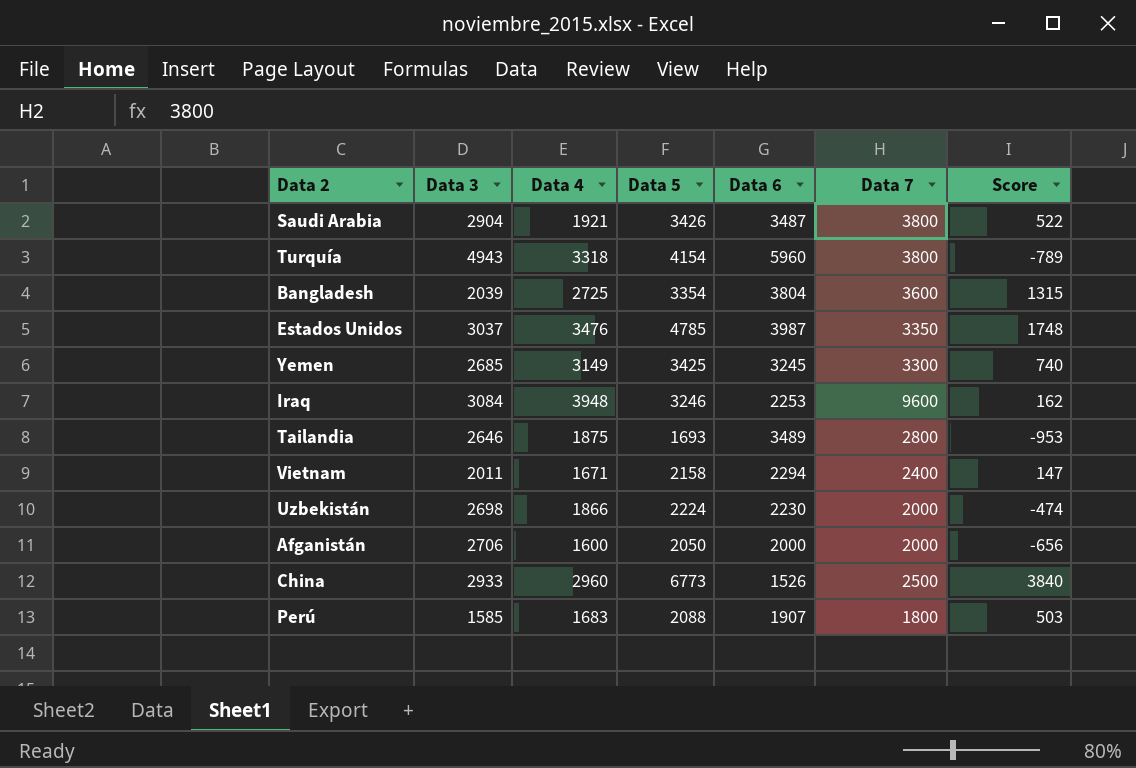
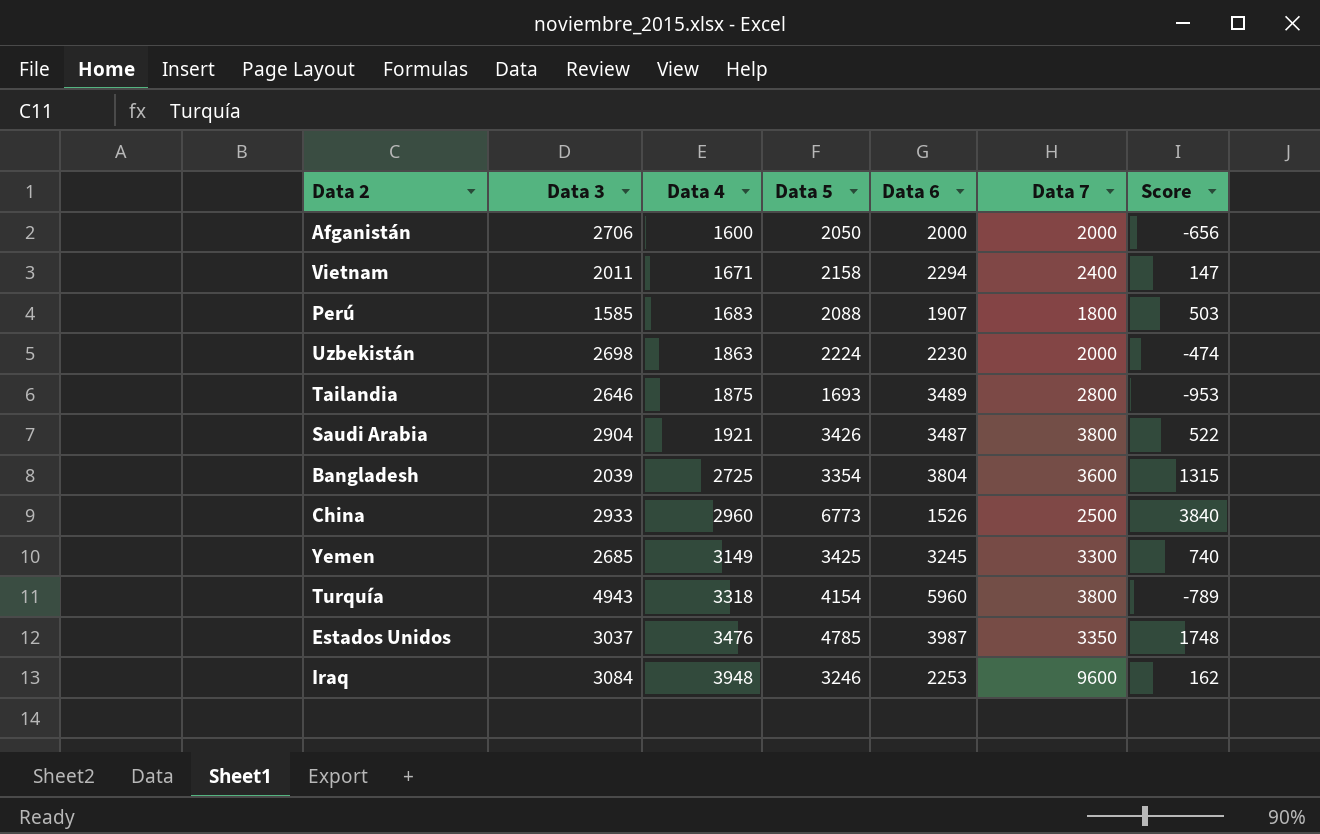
row order: none -> Data 4 ascending
Uzbekistán | Data 4: 1866 -> 1863

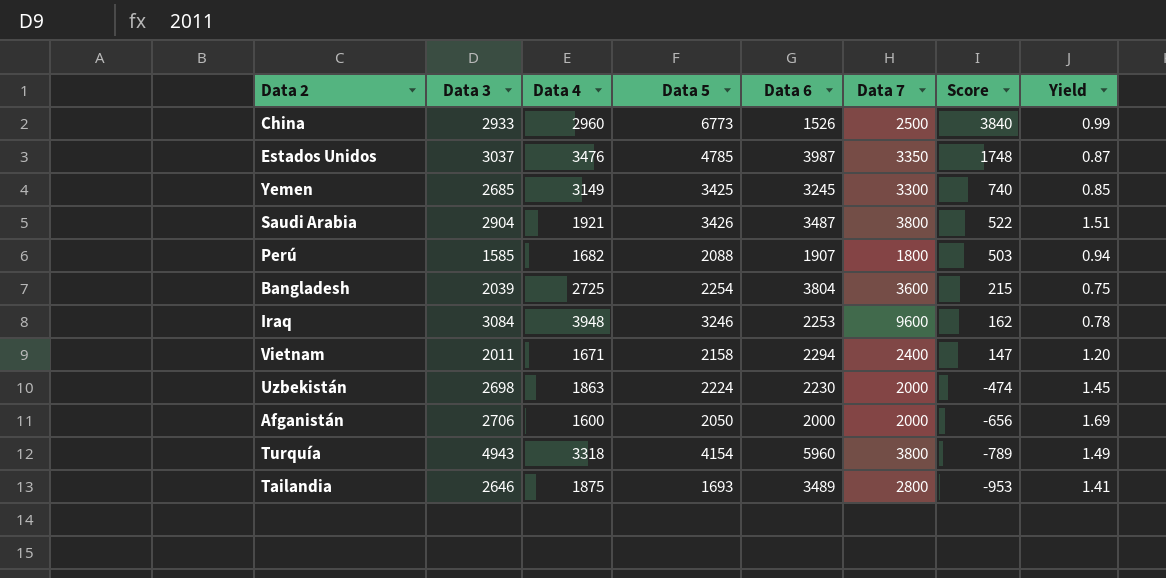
row order: Data 4 ascending -> Score descending
column Yield | formula: none -> [Data 3] / [Data 4]
Perú | Data 4: 1683 -> 1682
Bangladesh | Data 5: 3354 -> 2254
Bangladesh | Score: 1315 -> 215

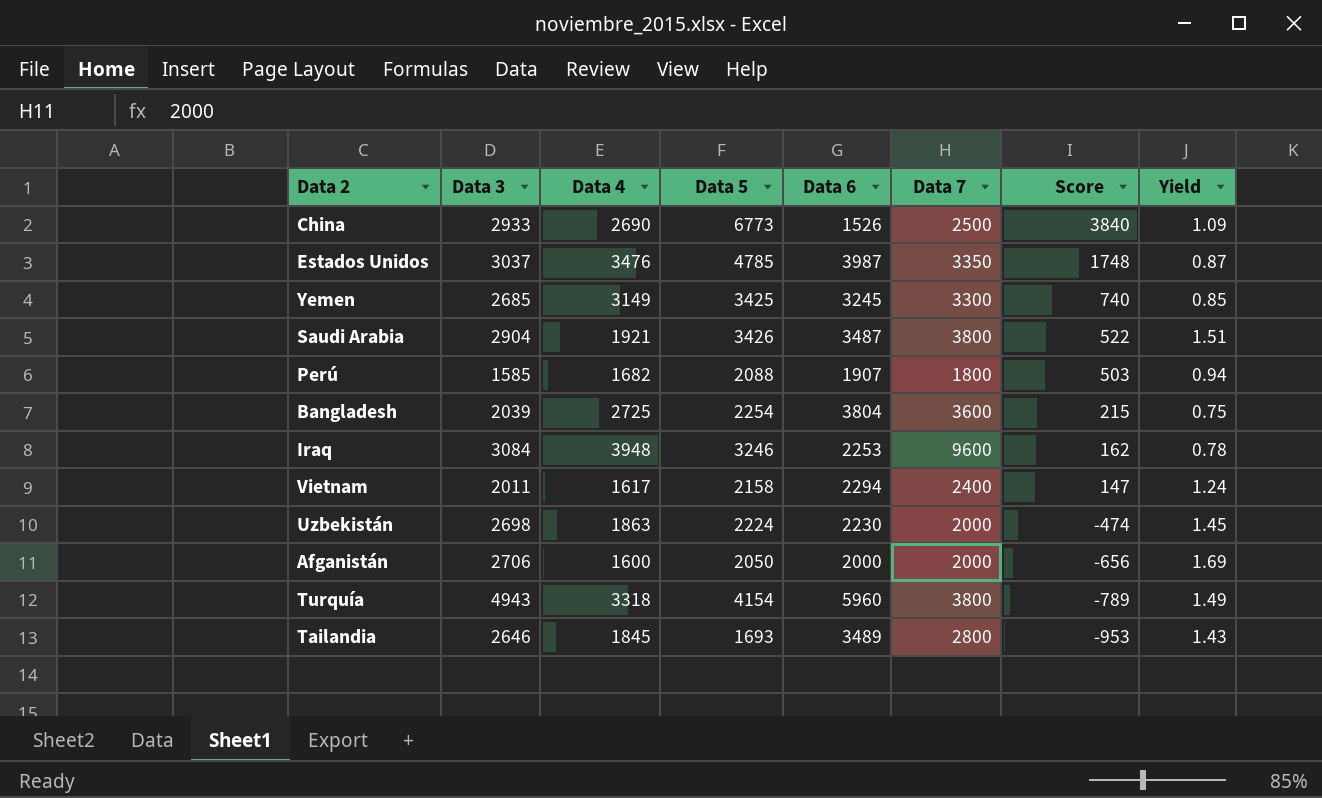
China | Data 4: 2960 -> 2690
China | Yield: 0.99 -> 1.09
Vietnam | Data 4: 1671 -> 1617
Vietnam | Yield: 1.20 -> 1.24
Tailandia | Data 4: 1875 -> 1845
Tailandia | Yield: 1.41 -> 1.43

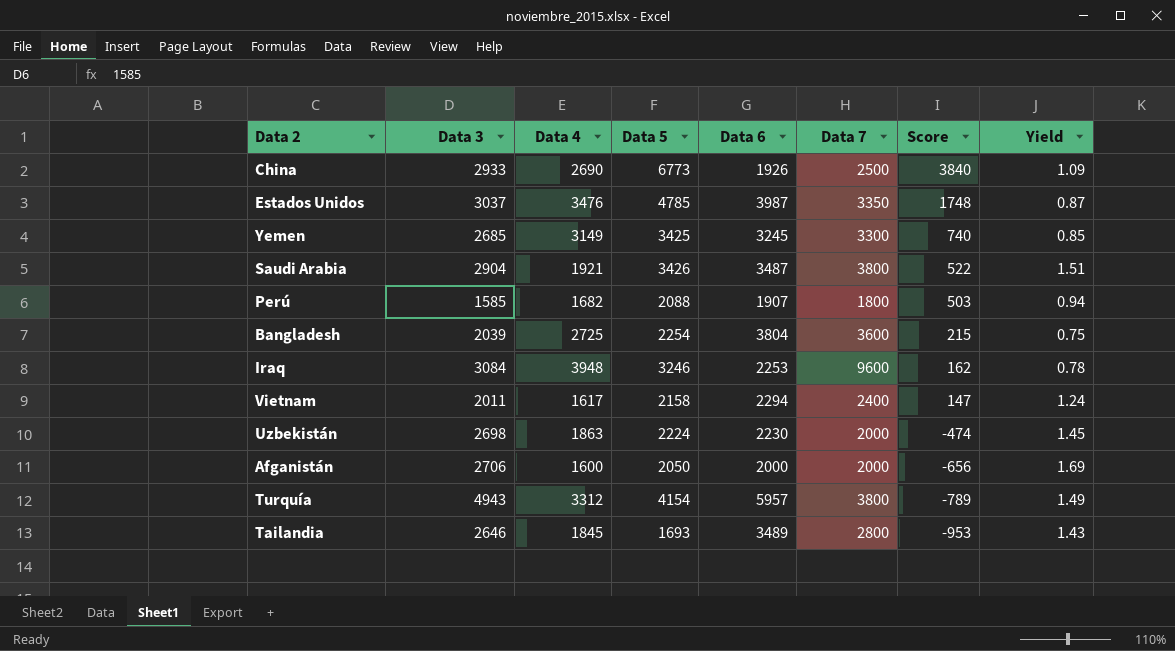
China | Data 6: 1526 -> 1926
Turquía | Data 4: 3318 -> 3312
Turquía | Data 6: 5960 -> 5957

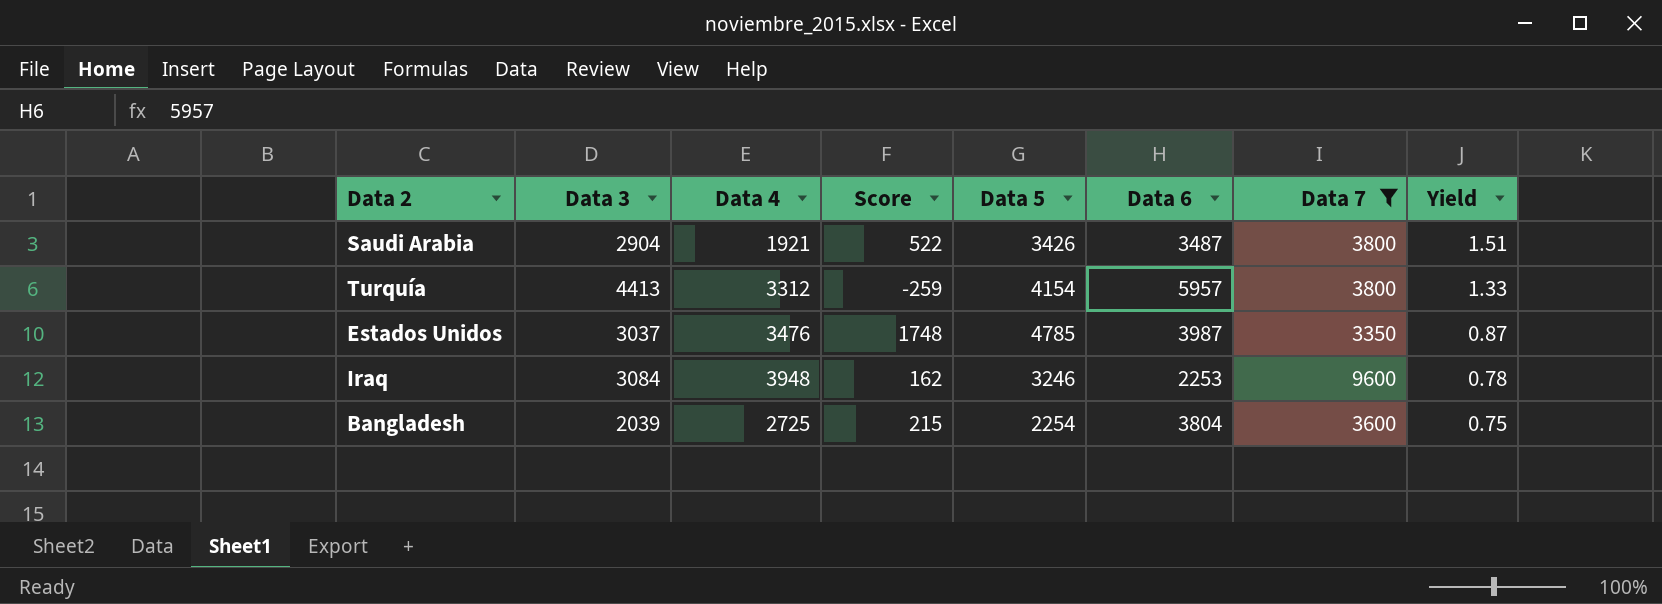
filter: none -> Data 7 >= 3350
row order: Score descending -> Yield descending
column Score | position: 7 -> 4
Turquía | Data 3: 4943 -> 4413
Turquía | Score: -789 -> -259
Turquía | Yield: 1.49 -> 1.33

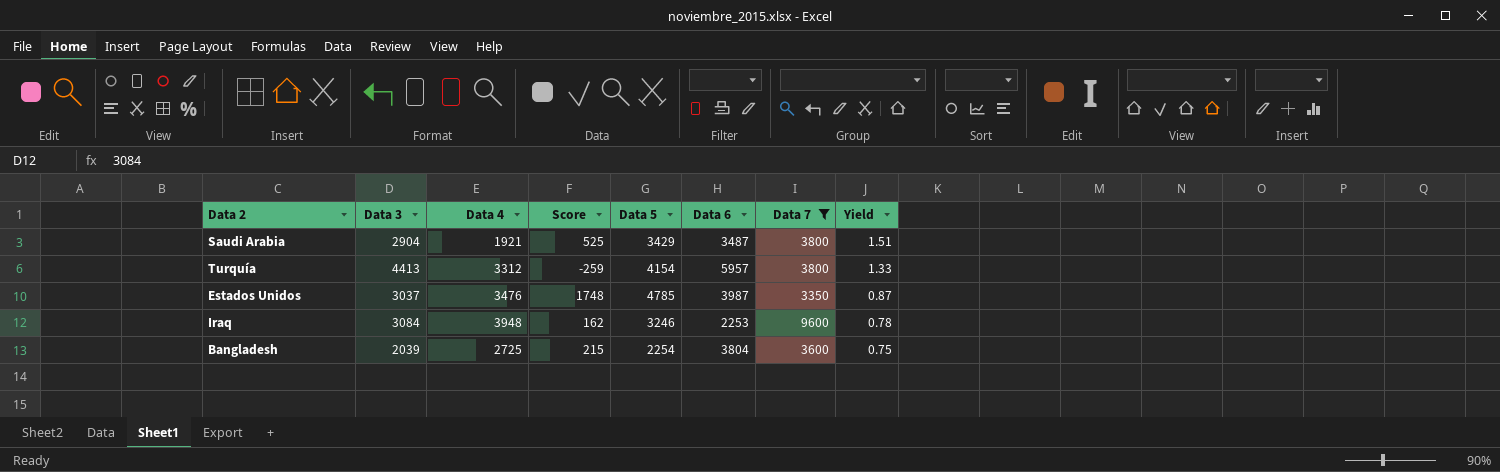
Saudi Arabia | Score: 522 -> 525
Saudi Arabia | Data 5: 3426 -> 3429

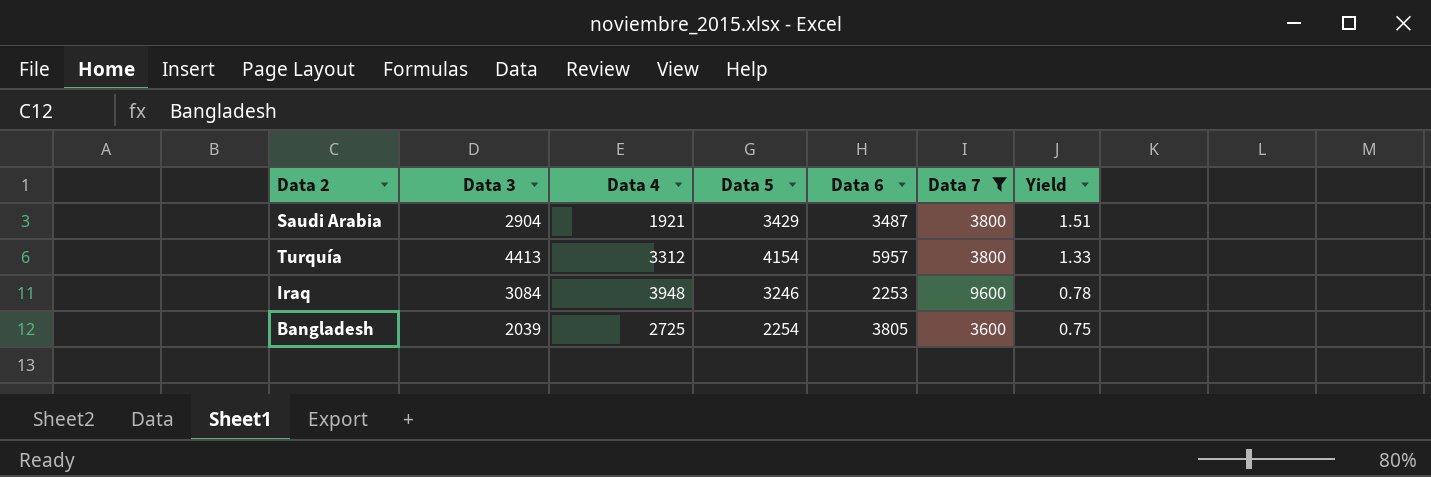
column Score | formula: [Data 5] - [Data 3] -> none
row Estados Unidos: 3037 | 3476 | 1748 | 4785 | 3987 | 3350 | 0.87 -> none
Bangladesh | Data 6: 3804 -> 3805

